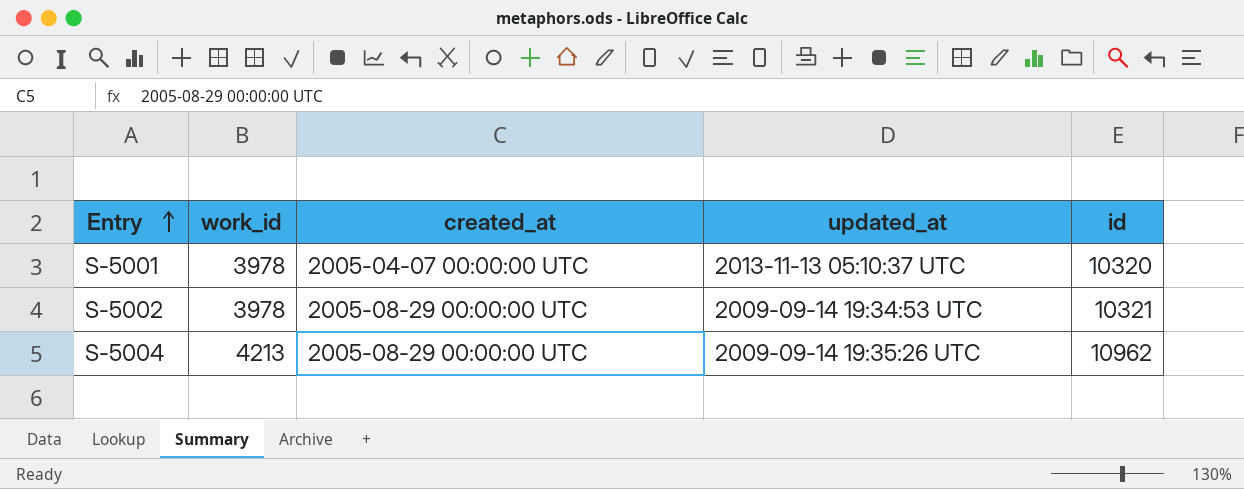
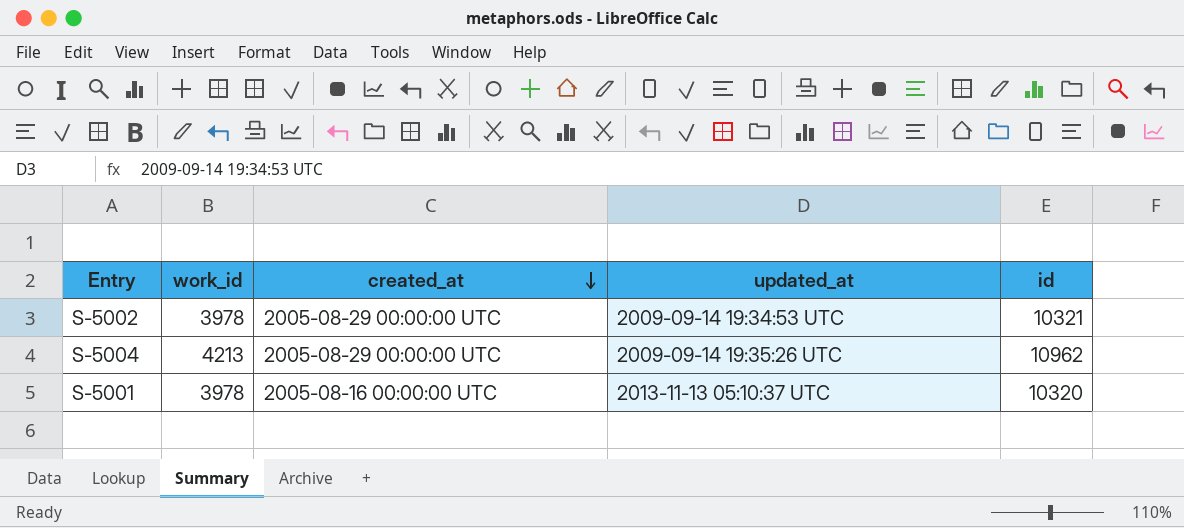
row order: Entry ascending -> created_at descending
S-5001 | created_at: 2005-04-07 00:00:00 UTC -> 2005-08-16 00:00:00 UTC

